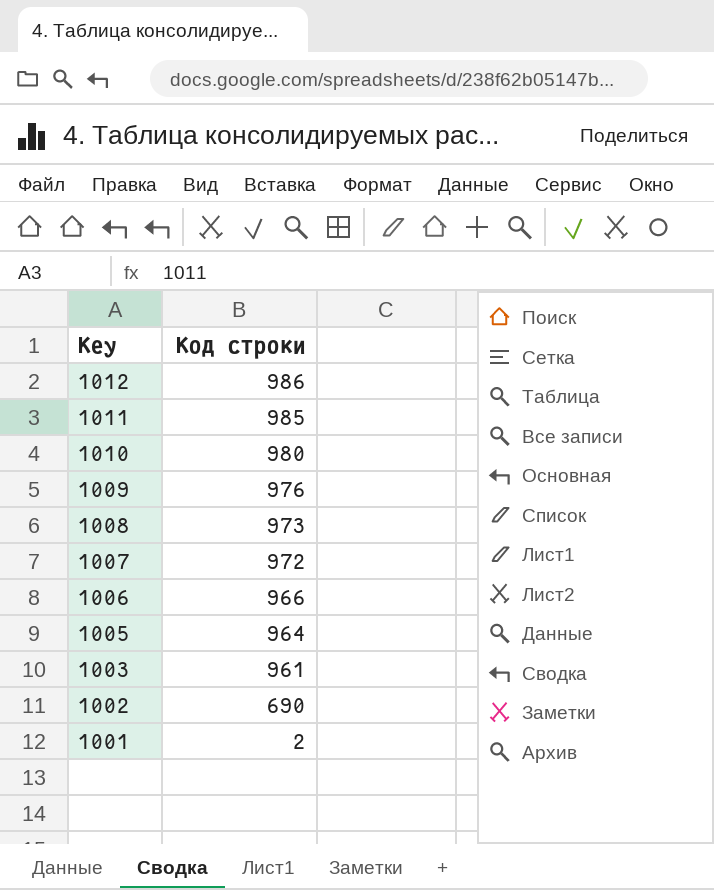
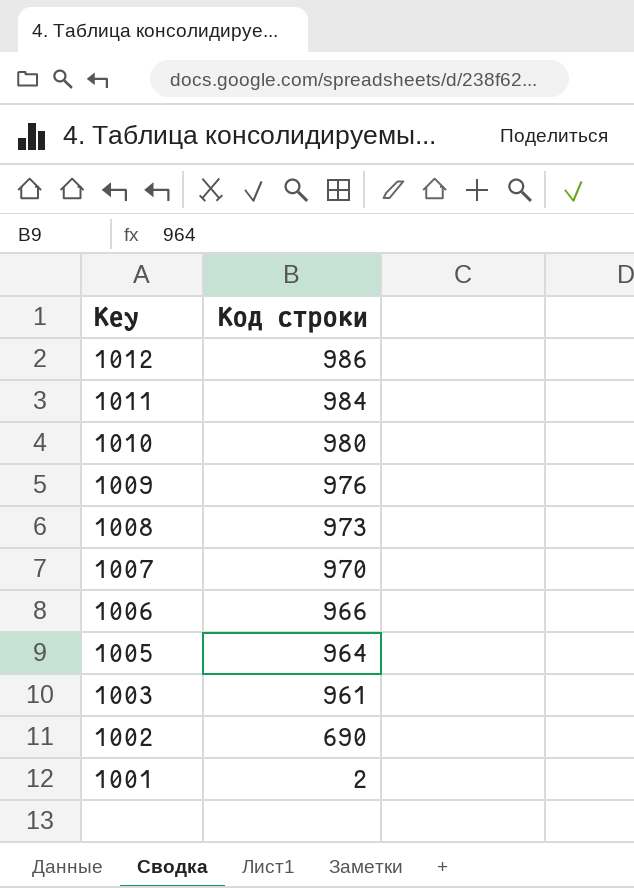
1011 | Код строки: 985 -> 984
1007 | Код строки: 972 -> 970

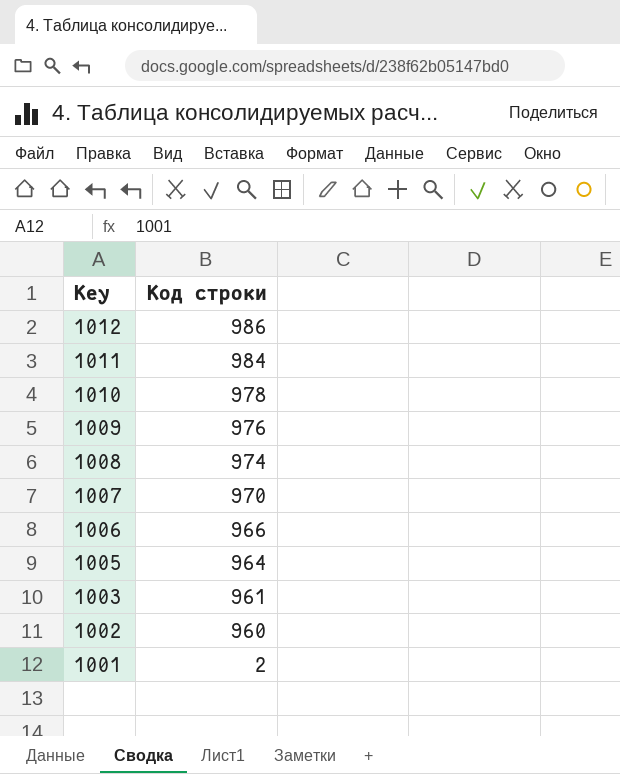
1010 | Код строки: 980 -> 978
1008 | Код строки: 973 -> 974
1002 | Код строки: 690 -> 960

